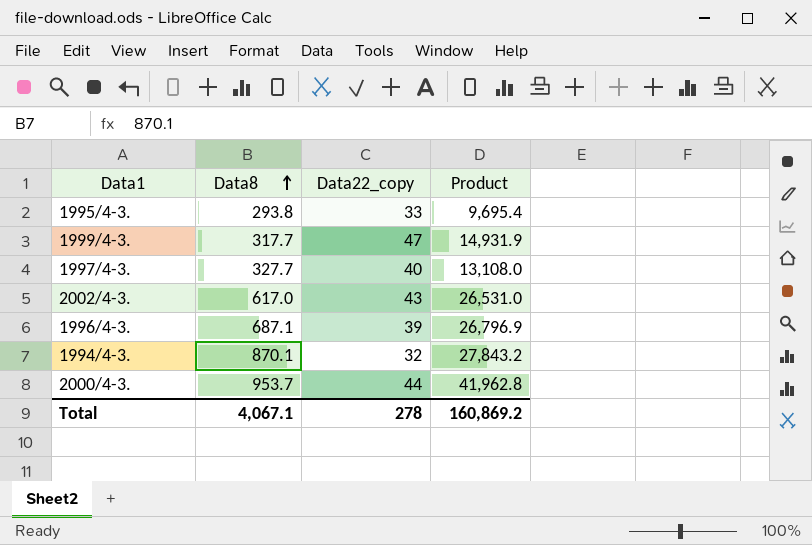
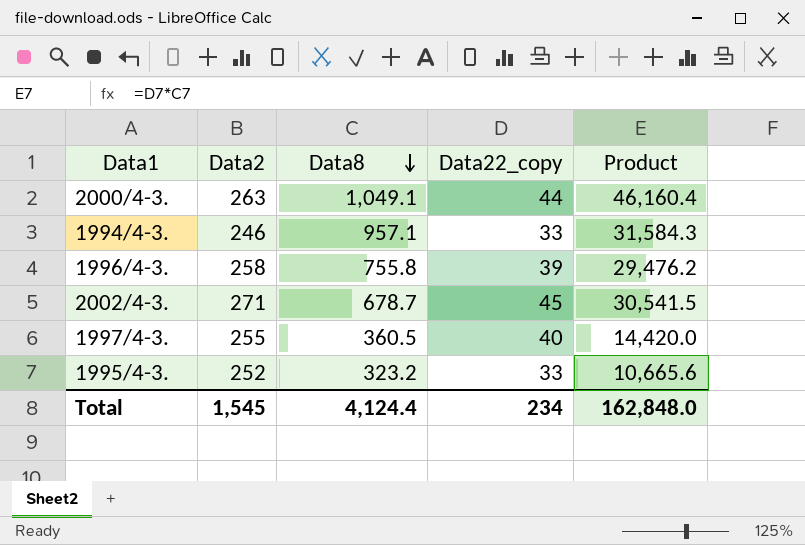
row order: Data8 ascending -> Data8 descending
column Data2 | position: none -> 2
row 1999/4-3.: 317.7 | 47 | 14,931.9 -> none
2000/4-3. | Data8: 953.7 -> 1,049.1
2000/4-3. | Product: 41,962.8 -> 46,160.4
1994/4-3. | Data8: 870.1 -> 957.1
1994/4-3. | Data22_copy: 32 -> 33
1994/4-3. | Product: 27,843.2 -> 31,584.3
1996/4-3. | Data8: 687.1 -> 755.8
1996/4-3. | Product: 26,796.9 -> 29,476.2
2002/4-3. | Data8: 617.0 -> 678.7
2002/4-3. | Data22_copy: 43 -> 45
2002/4-3. | Product: 26,531.0 -> 30,541.5
1997/4-3. | Data8: 327.7 -> 360.5
1997/4-3. | Product: 13,108.0 -> 14,420.0
1995/4-3. | Data8: 293.8 -> 323.2
1995/4-3. | Product: 9,695.4 -> 10,665.6
Total | Data8: 4,067.1 -> 4,124.4
Total | Data22_copy: 278 -> 234
Total | Product: 160,869.2 -> 162,848.0

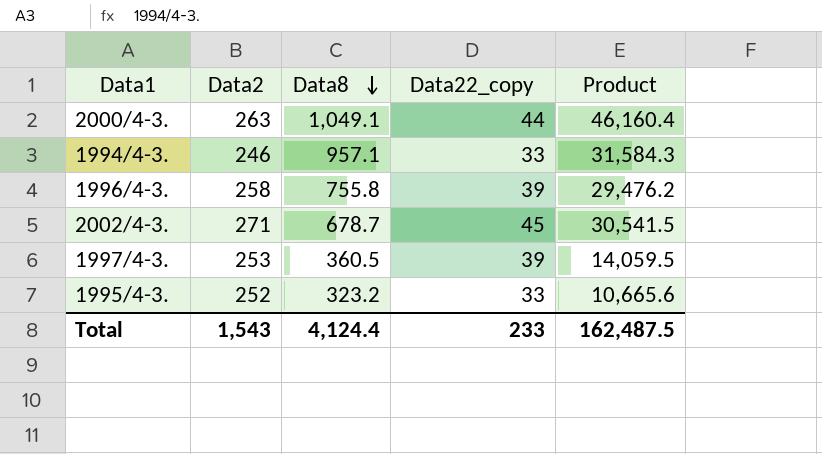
1997/4-3. | Data2: 255 -> 253
1997/4-3. | Data22_copy: 40 -> 39
1997/4-3. | Product: 14,420.0 -> 14,059.5
Total | Data2: 1,545 -> 1,543
Total | Data22_copy: 234 -> 233
Total | Product: 162,848.0 -> 162,487.5

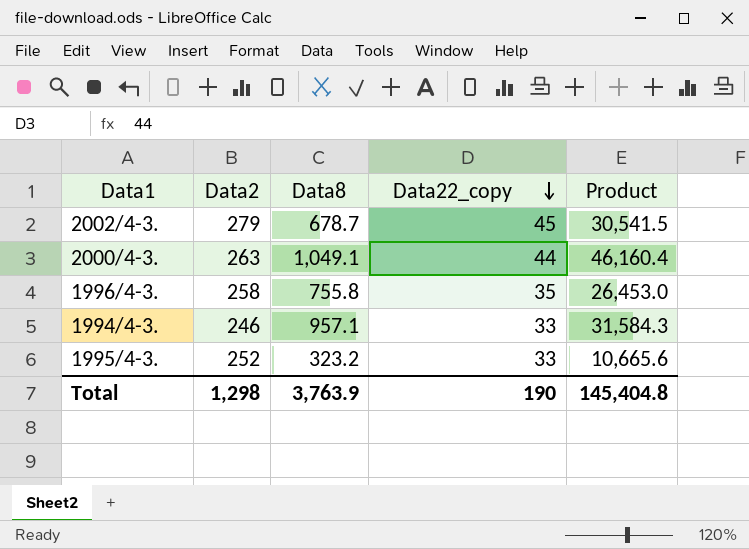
row order: Data8 descending -> Data22_copy descending
row 1997/4-3.: 253 | 360.5 | 39 | 14,059.5 -> none
2002/4-3. | Data2: 271 -> 279
1996/4-3. | Data22_copy: 39 -> 35
1996/4-3. | Product: 29,476.2 -> 26,453.0
Total | Data2: 1,543 -> 1,298
Total | Data8: 4,124.4 -> 3,763.9
Total | Data22_copy: 233 -> 190
Total | Product: 162,487.5 -> 145,404.8

